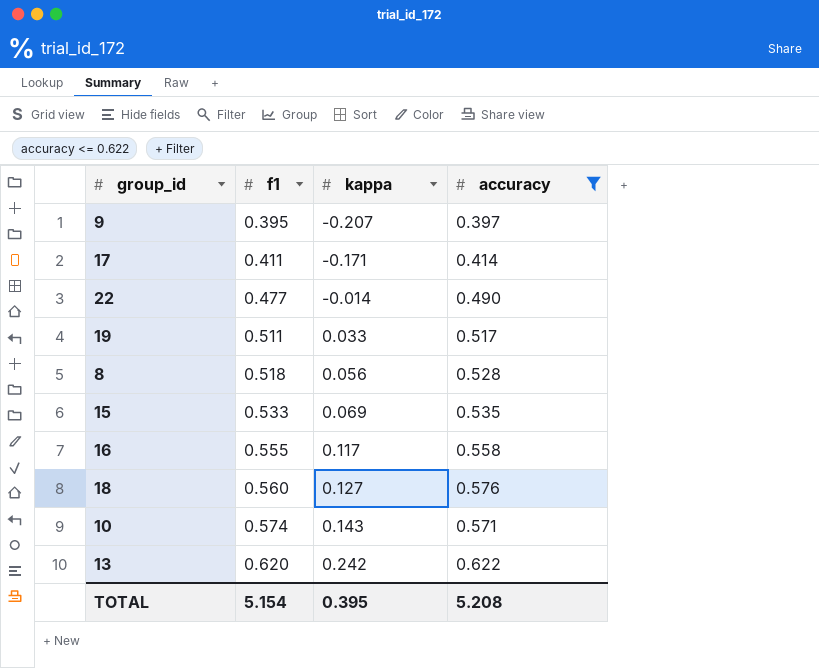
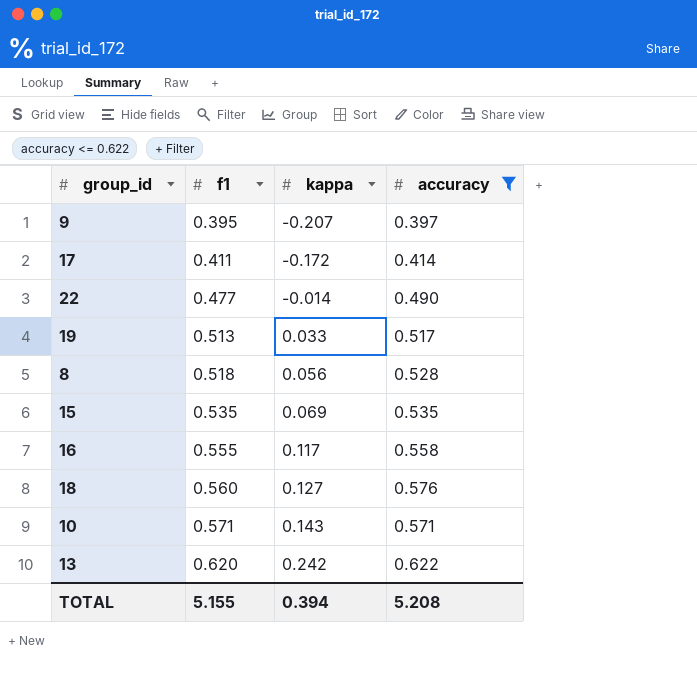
17 | kappa: -0.171 -> -0.172
19 | f1: 0.511 -> 0.513
15 | f1: 0.533 -> 0.535
10 | f1: 0.574 -> 0.571
TOTAL | f1: 5.154 -> 5.155
TOTAL | kappa: 0.395 -> 0.394

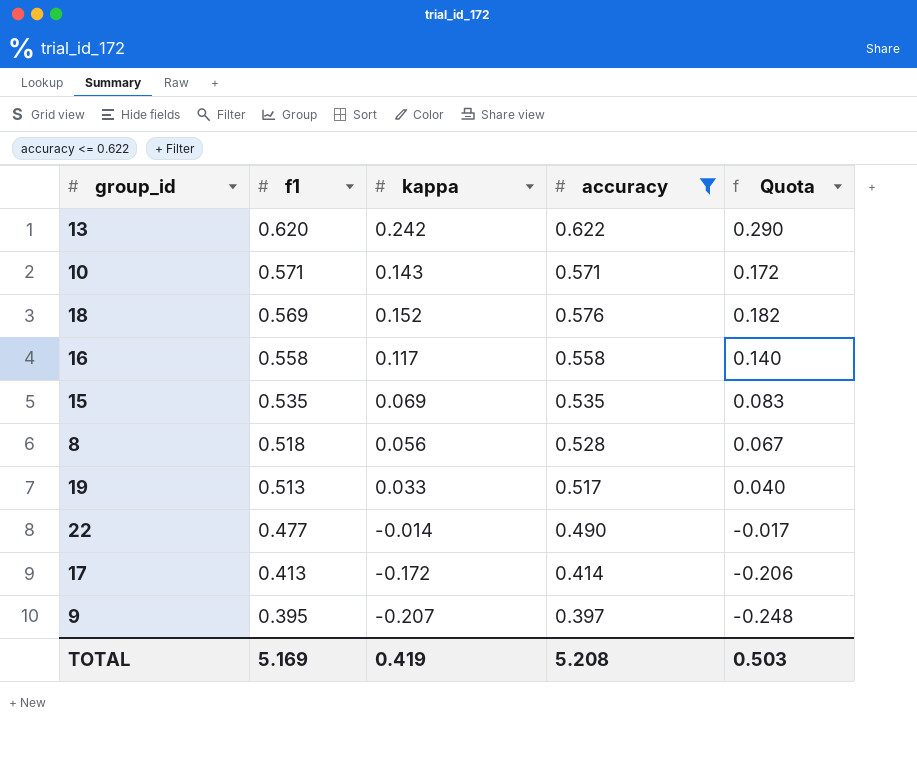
row order: f1 ascending -> f1 descending
column Quota | formula: none -> [kappa] * 1.2
18 | f1: 0.560 -> 0.569
18 | kappa: 0.127 -> 0.152
16 | f1: 0.555 -> 0.558
17 | f1: 0.411 -> 0.413
TOTAL | f1: 5.155 -> 5.169
TOTAL | kappa: 0.394 -> 0.419

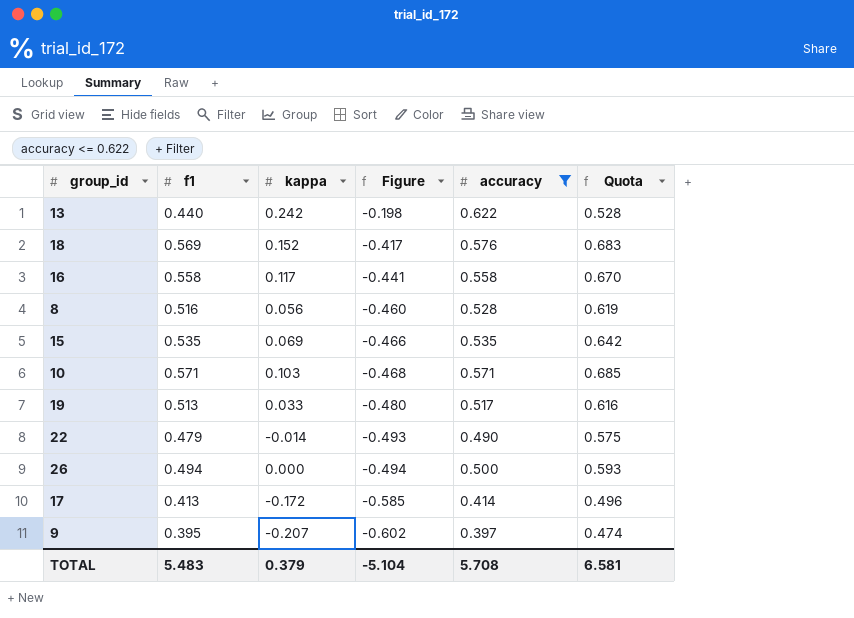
row order: f1 descending -> Figure descending
column Figure | formula: none -> [kappa] - [f1]
column Quota | formula: [kappa] * 1.2 -> [f1] * 1.2
13 | f1: 0.620 -> 0.440
8 | f1: 0.518 -> 0.516
10 | kappa: 0.143 -> 0.103
22 | f1: 0.477 -> 0.479
row 26: none -> 0.494 | 0.000 | -0.494 | 0.500 | 0.593
TOTAL | f1: 5.169 -> 5.483
TOTAL | kappa: 0.419 -> 0.379
TOTAL | accuracy: 5.208 -> 5.708
TOTAL | Quota: 0.503 -> 6.581

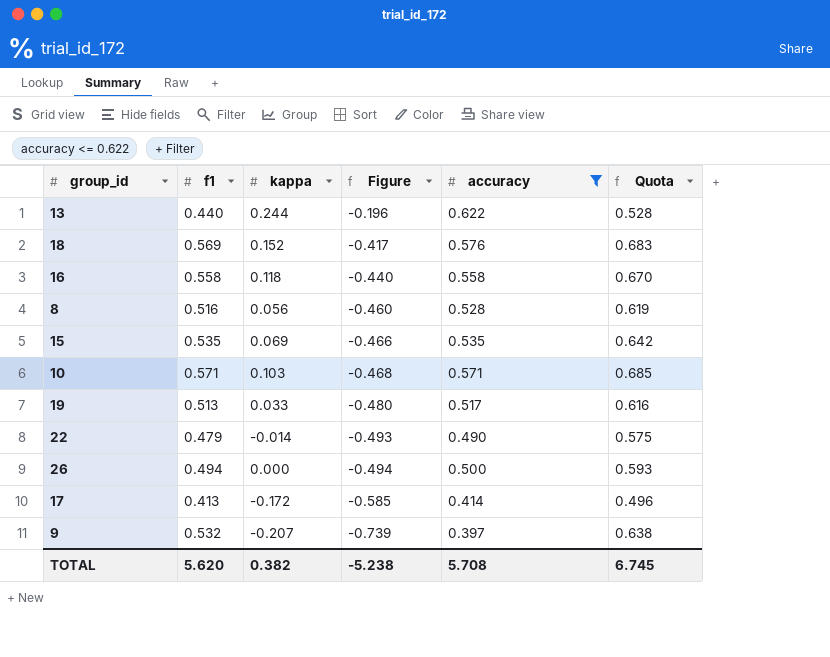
13 | kappa: 0.242 -> 0.244
13 | Figure: -0.198 -> -0.196
16 | kappa: 0.117 -> 0.118
16 | Figure: -0.441 -> -0.440
9 | f1: 0.395 -> 0.532
9 | Figure: -0.602 -> -0.739
9 | Quota: 0.474 -> 0.638
TOTAL | f1: 5.483 -> 5.620
TOTAL | kappa: 0.379 -> 0.382
TOTAL | Figure: -5.104 -> -5.238
TOTAL | Quota: 6.581 -> 6.745

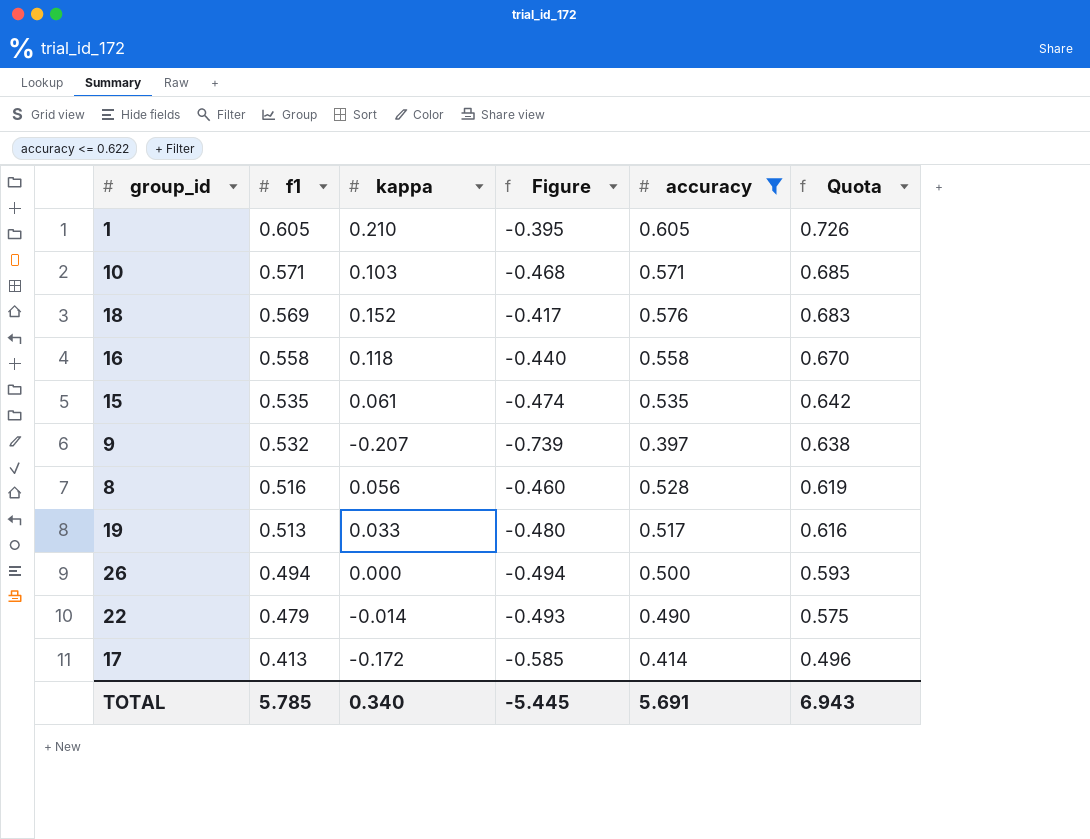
row order: Figure descending -> f1 descending
row 13: 0.440 | 0.244 | -0.196 | 0.622 | 0.528 -> none
row 1: none -> 0.605 | 0.210 | -0.395 | 0.605 | 0.726
15 | kappa: 0.069 -> 0.061
15 | Figure: -0.466 -> -0.474
TOTAL | f1: 5.620 -> 5.785
TOTAL | kappa: 0.382 -> 0.340
TOTAL | Figure: -5.238 -> -5.445
TOTAL | accuracy: 5.708 -> 5.691
TOTAL | Quota: 6.745 -> 6.943

